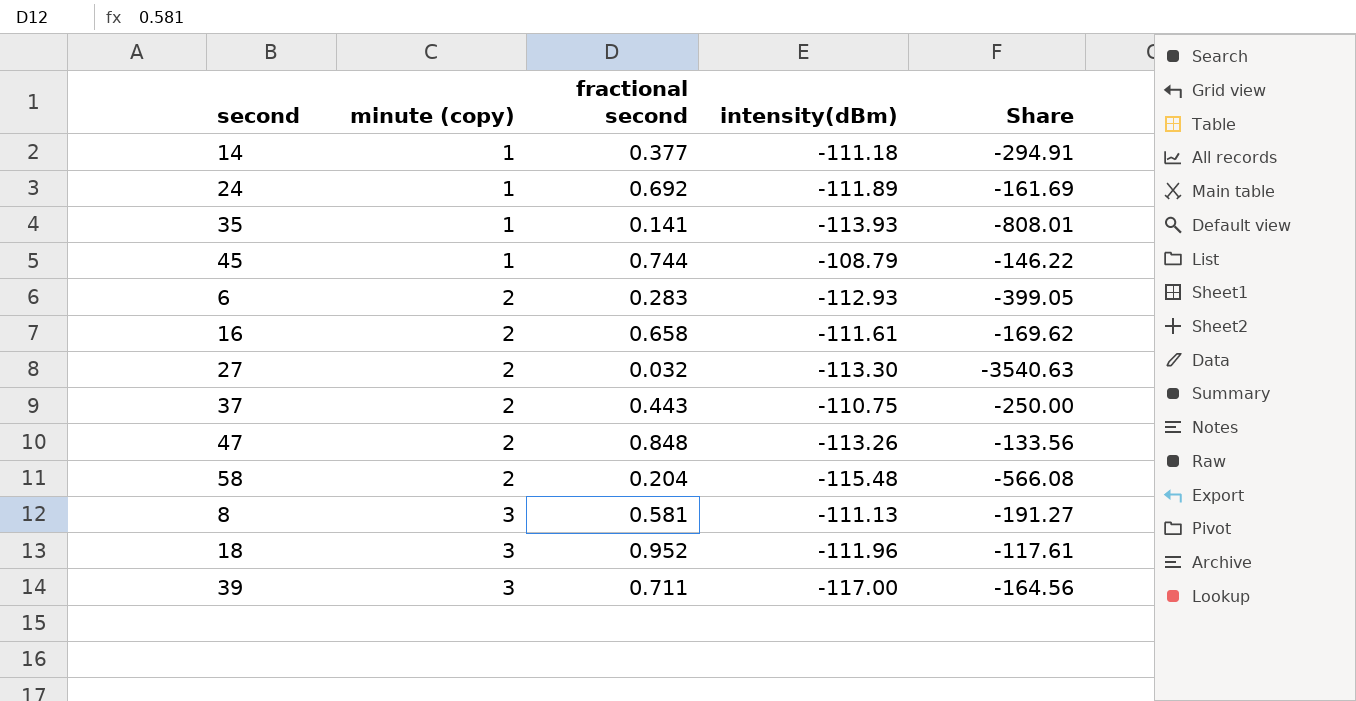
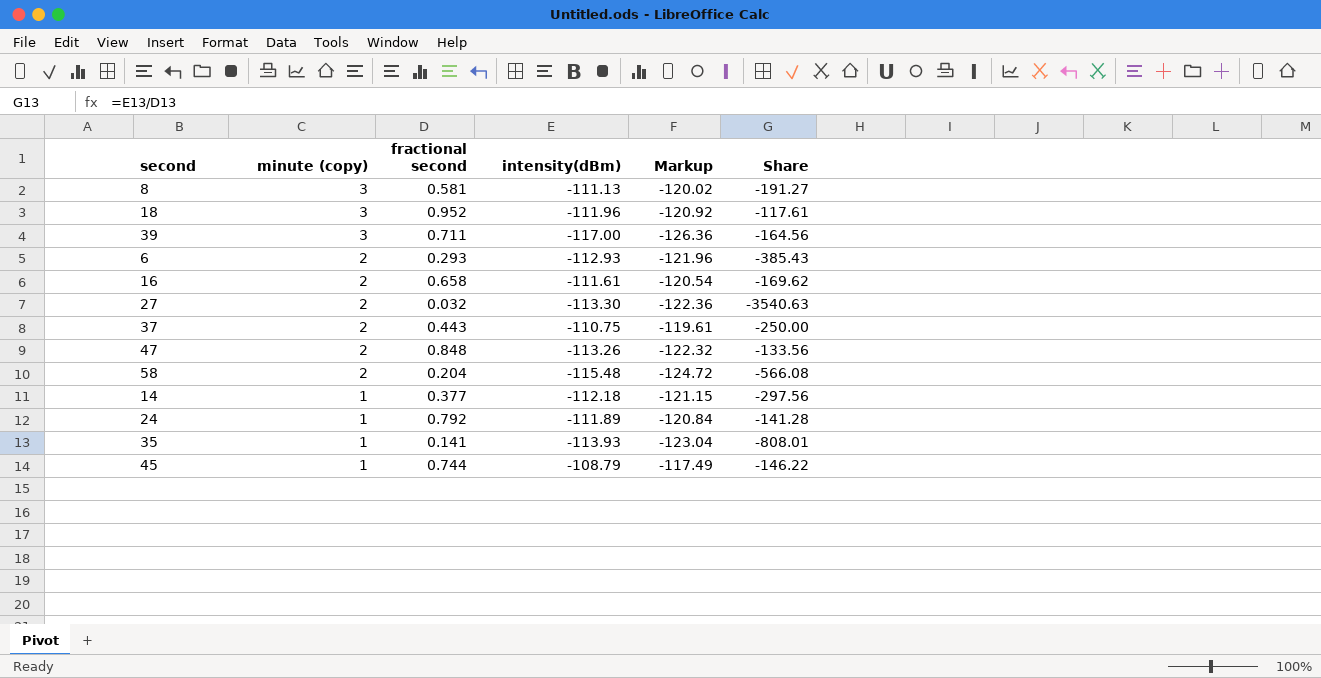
row order: minute (copy) ascending -> minute (copy) descending
column Markup | formula: none -> [intensity(dBm)] * 1.08
6 | fractional second: 0.283 -> 0.293
6 | Share: -399.05 -> -385.43
14 | intensity(dBm): -111.18 -> -112.18
14 | Share: -294.91 -> -297.56
24 | fractional second: 0.692 -> 0.792
24 | Share: -161.69 -> -141.28

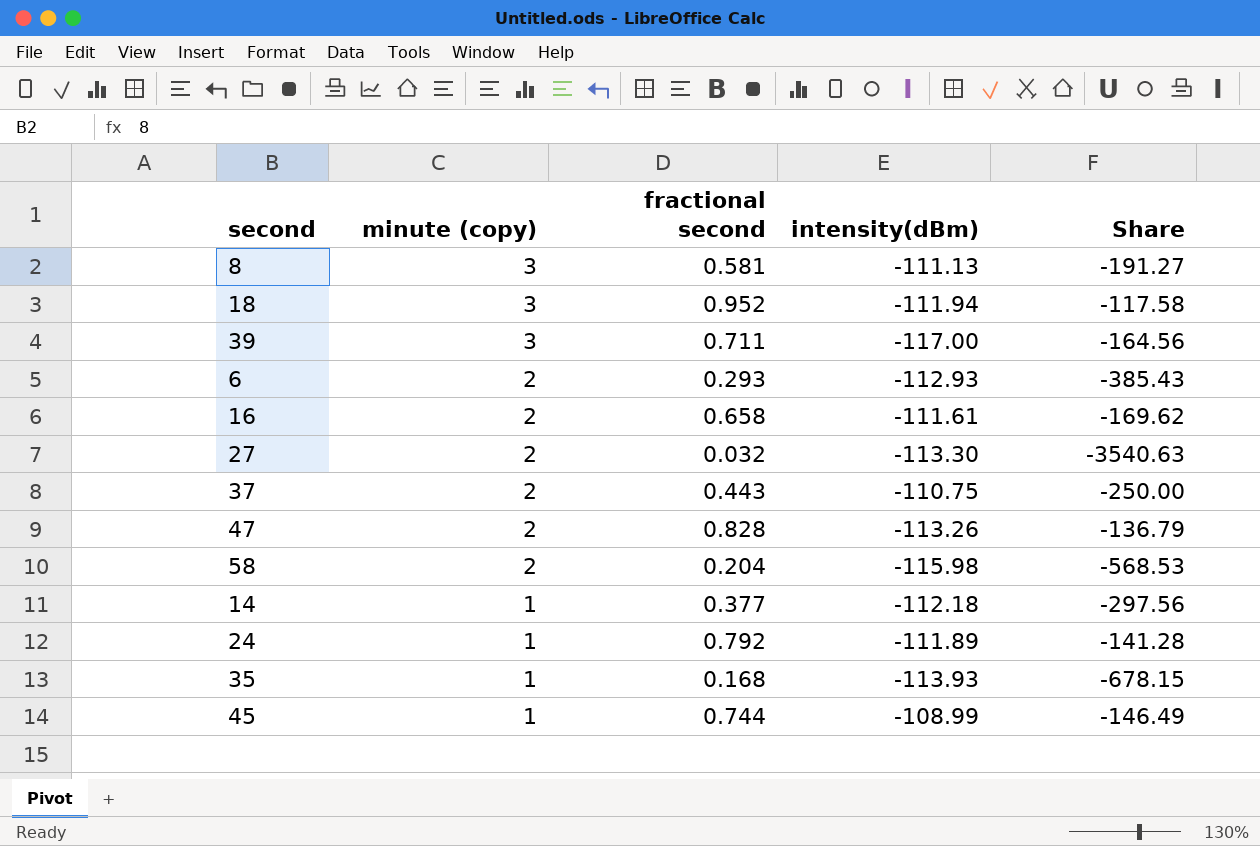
column Markup | formula: [intensity(dBm)] * 1.08 -> none
18 | intensity(dBm): -111.96 -> -111.94
18 | Share: -117.61 -> -117.58
47 | fractional second: 0.848 -> 0.828
47 | Share: -133.56 -> -136.79
58 | intensity(dBm): -115.48 -> -115.98
58 | Share: -566.08 -> -568.53
35 | fractional second: 0.141 -> 0.168
35 | Share: -808.01 -> -678.15
45 | intensity(dBm): -108.79 -> -108.99
45 | Share: -146.22 -> -146.49

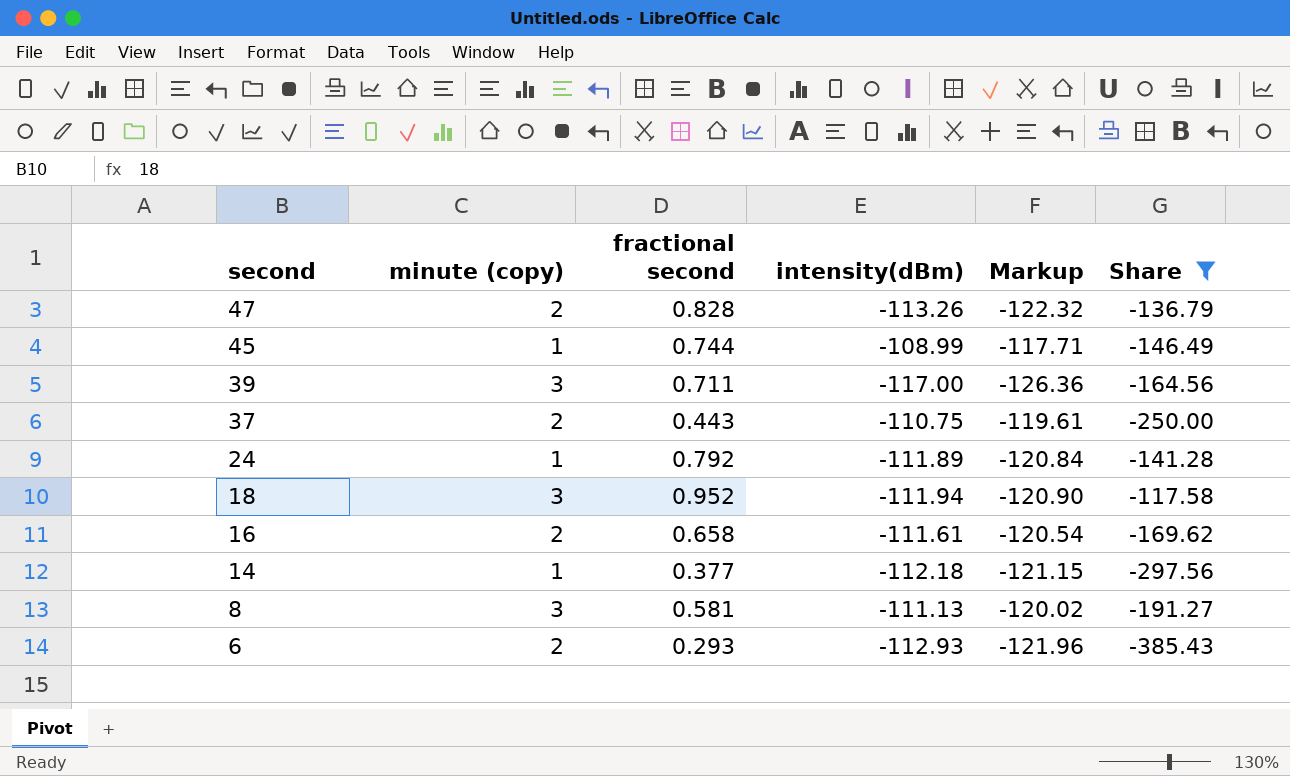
filter: none -> Share >= -385.43
row order: minute (copy) descending -> second descending
column Markup | formula: none -> [intensity(dBm)] * 1.08

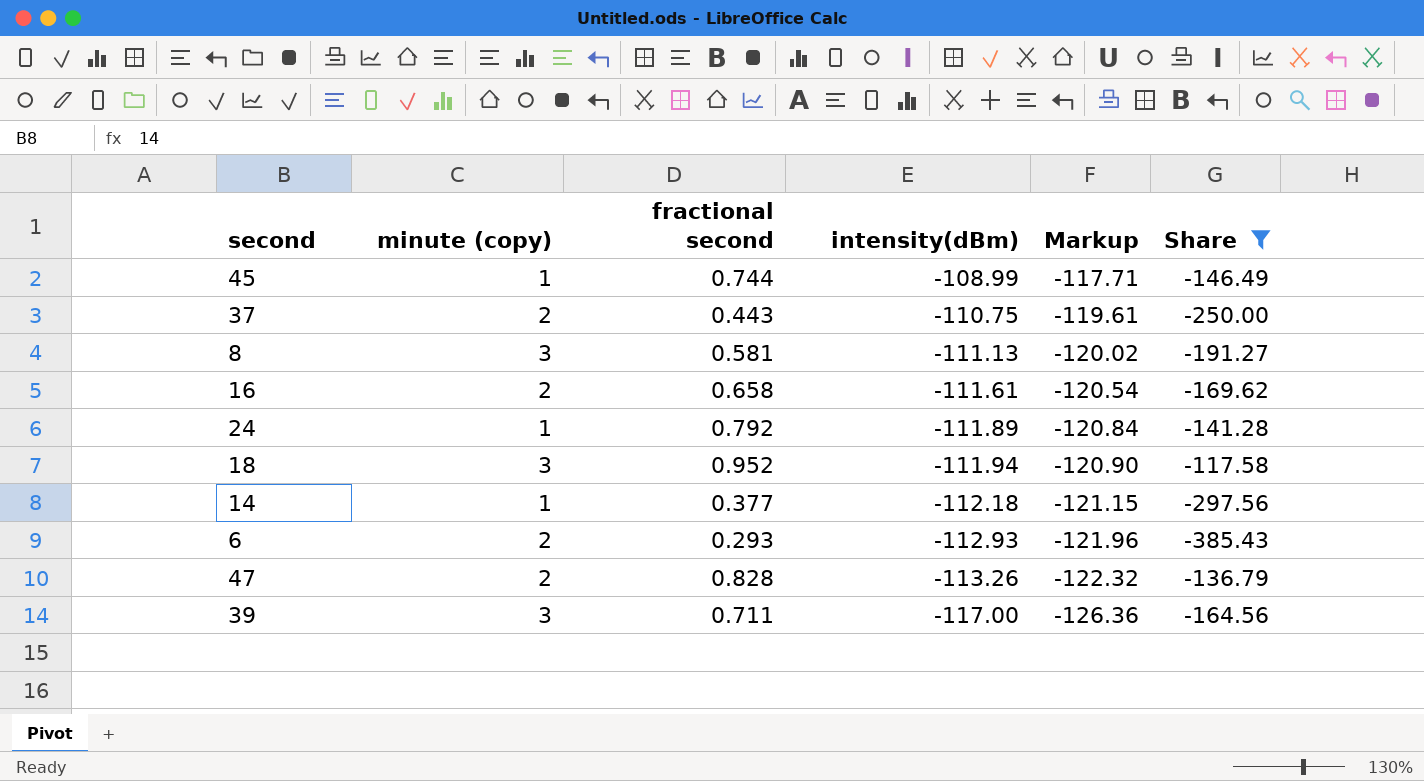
row order: second descending -> intensity(dBm) descending

